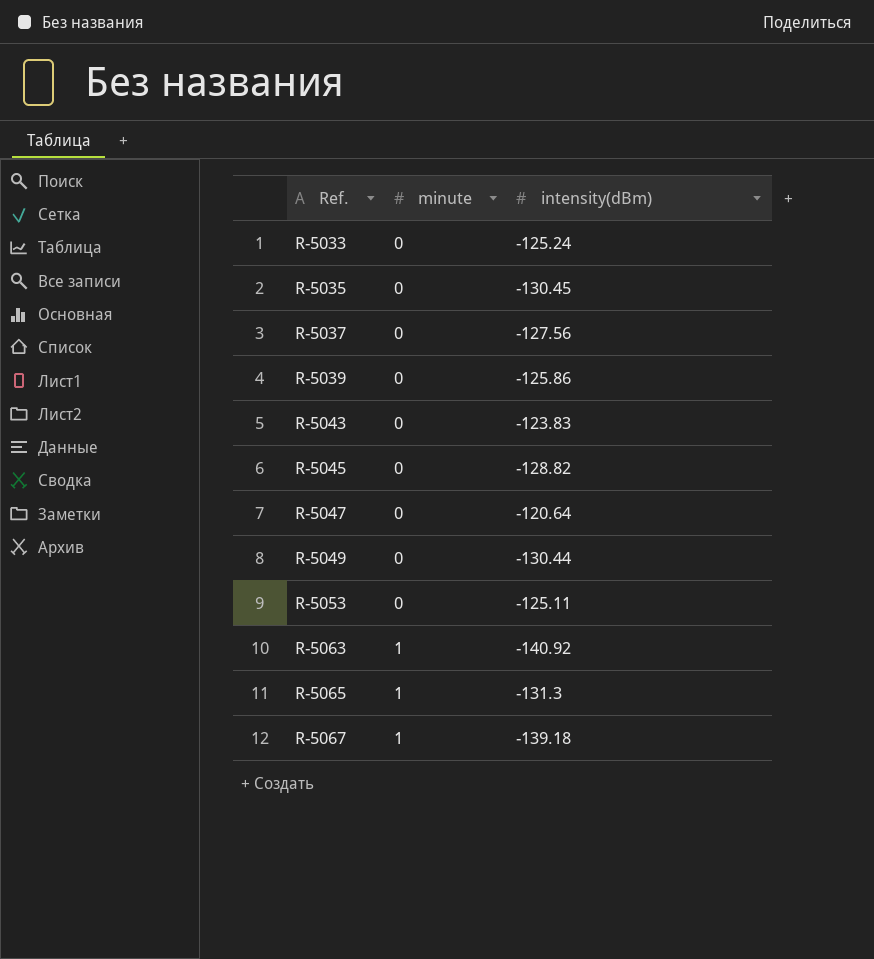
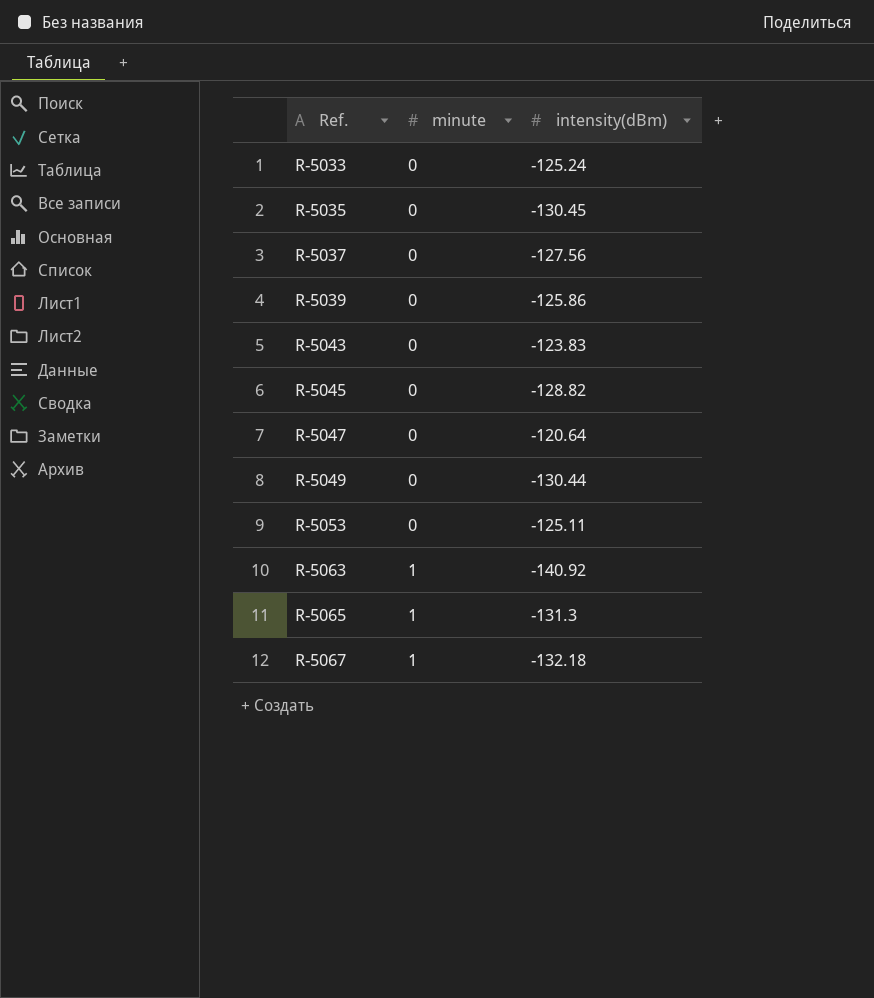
R-5067 | intensity(dBm): -139.18 -> -132.18

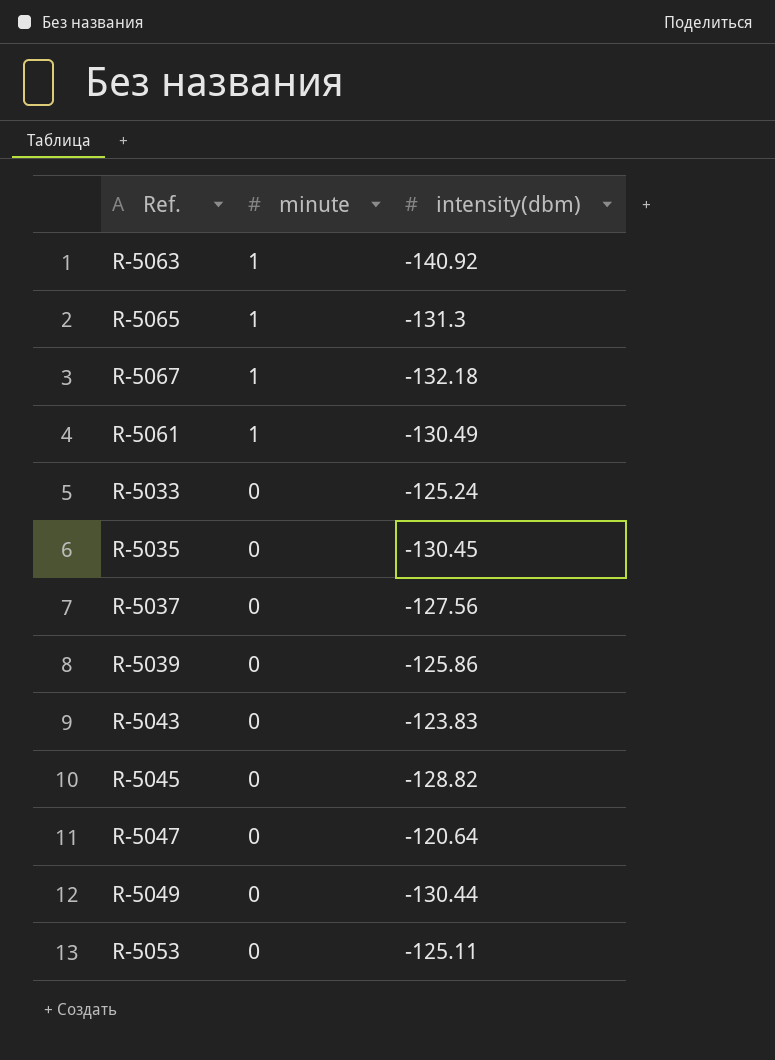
row order: Ref. ascending -> minute descending
column name: intensity(dBm) -> intensity(dbm)
row R-5061: none -> 1 | -130.49

